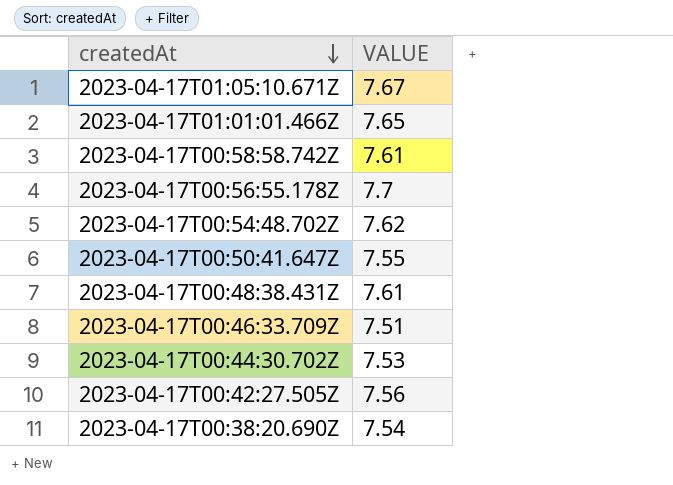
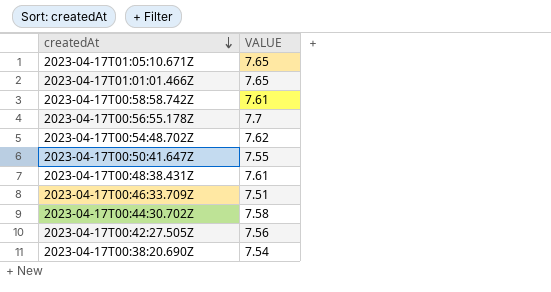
2023-04-17T01:05:10.671Z | VALUE: 7.67 -> 7.65
2023-04-17T00:44:30.702Z | VALUE: 7.53 -> 7.58

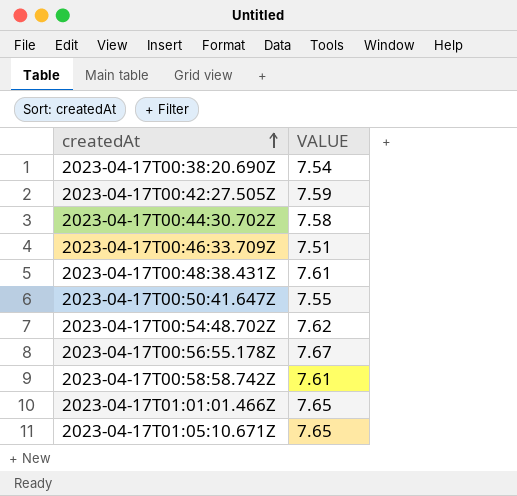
row order: createdAt descending -> createdAt ascending
2023-04-17T00:42:27.505Z | VALUE: 7.56 -> 7.59
2023-04-17T00:56:55.178Z | VALUE: 7.7 -> 7.67

